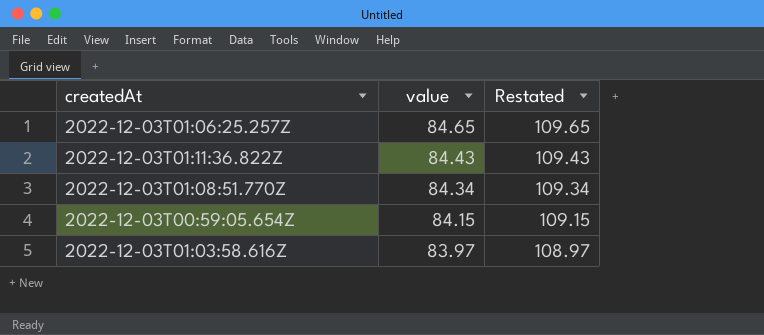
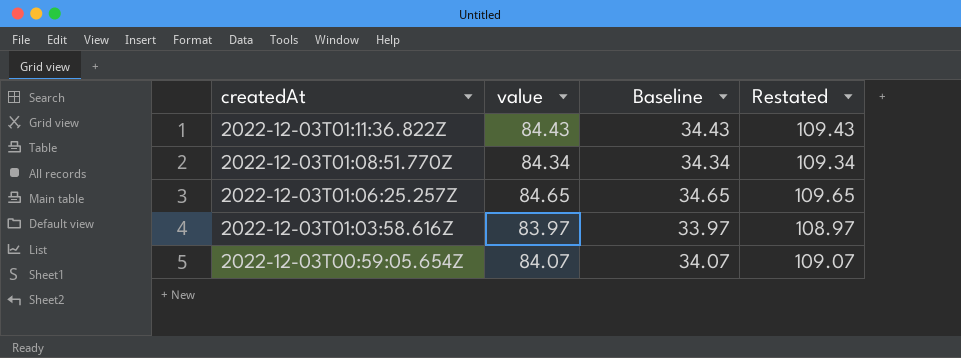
row order: value descending -> createdAt descending
column Baseline | formula: none -> [value] - 50
2022-12-03T00:59:05.654Z | value: 84.15 -> 84.07
2022-12-03T00:59:05.654Z | Restated: 109.15 -> 109.07

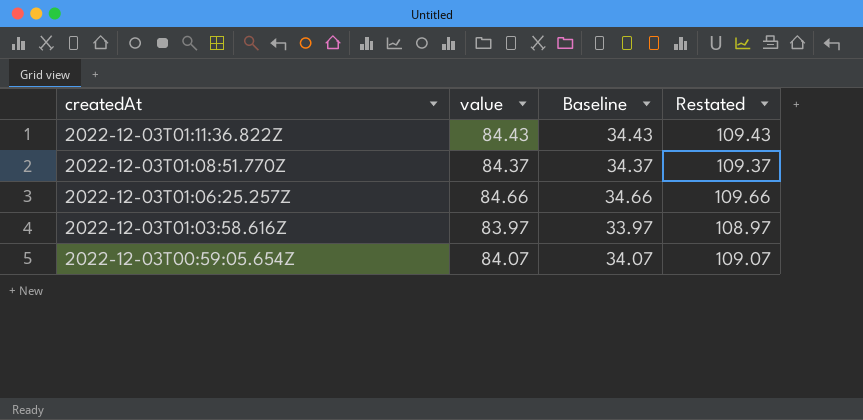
2022-12-03T01:08:51.770Z | value: 84.34 -> 84.37
2022-12-03T01:08:51.770Z | Baseline: 34.34 -> 34.37
2022-12-03T01:08:51.770Z | Restated: 109.34 -> 109.37
2022-12-03T01:06:25.257Z | value: 84.65 -> 84.66
2022-12-03T01:06:25.257Z | Baseline: 34.65 -> 34.66
2022-12-03T01:06:25.257Z | Restated: 109.65 -> 109.66

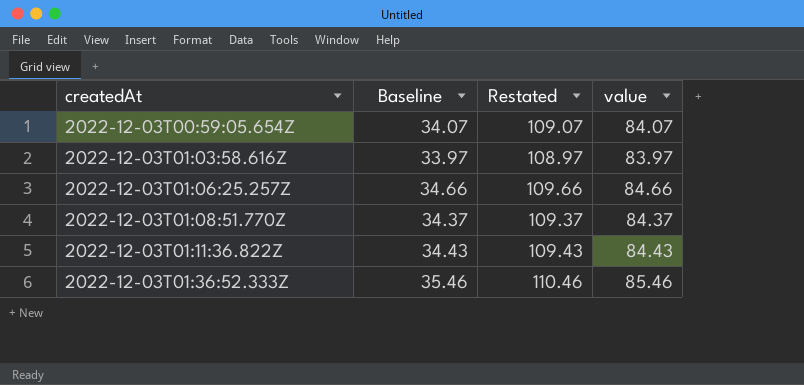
row order: createdAt descending -> createdAt ascending
column value | position: 2 -> 4
row 2022-12-03T01:36:52.333Z: none -> 35.46 | 110.46 | 85.46

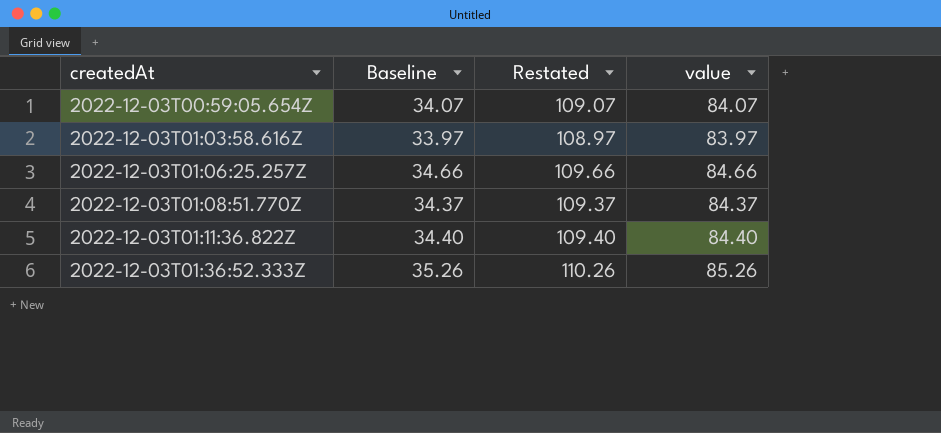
2022-12-03T01:11:36.822Z | Baseline: 34.43 -> 34.40
2022-12-03T01:11:36.822Z | Restated: 109.43 -> 109.40
2022-12-03T01:11:36.822Z | value: 84.43 -> 84.40
2022-12-03T01:36:52.333Z | Baseline: 35.46 -> 35.26
2022-12-03T01:36:52.333Z | Restated: 110.46 -> 110.26
2022-12-03T01:36:52.333Z | value: 85.46 -> 85.26

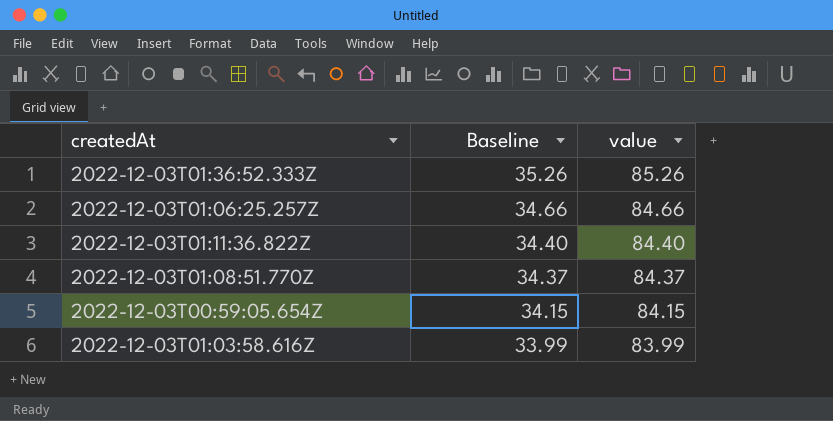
row order: createdAt ascending -> Baseline descending
column Restated | formula: [value] + 25 -> none
2022-12-03T00:59:05.654Z | Baseline: 34.07 -> 34.15
2022-12-03T00:59:05.654Z | value: 84.07 -> 84.15
2022-12-03T01:03:58.616Z | Baseline: 33.97 -> 33.99
2022-12-03T01:03:58.616Z | value: 83.97 -> 83.99

